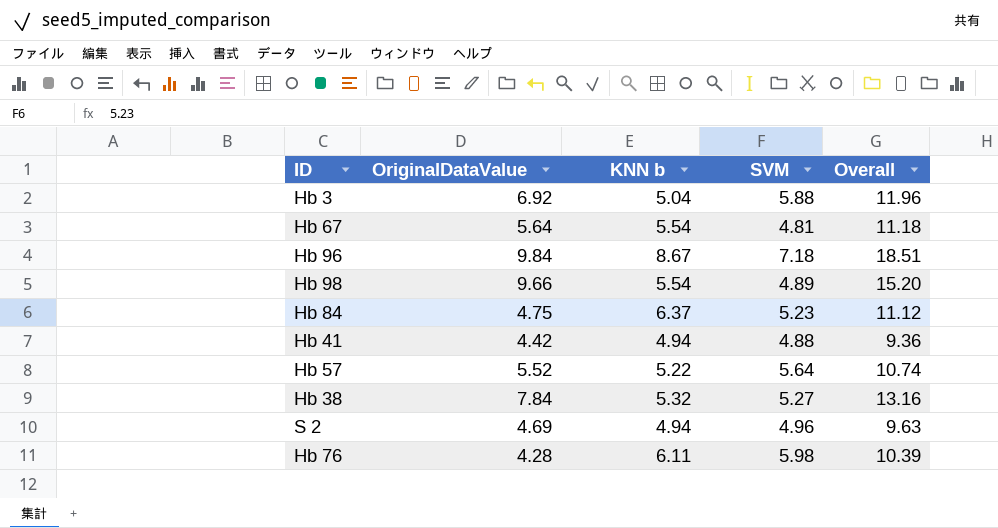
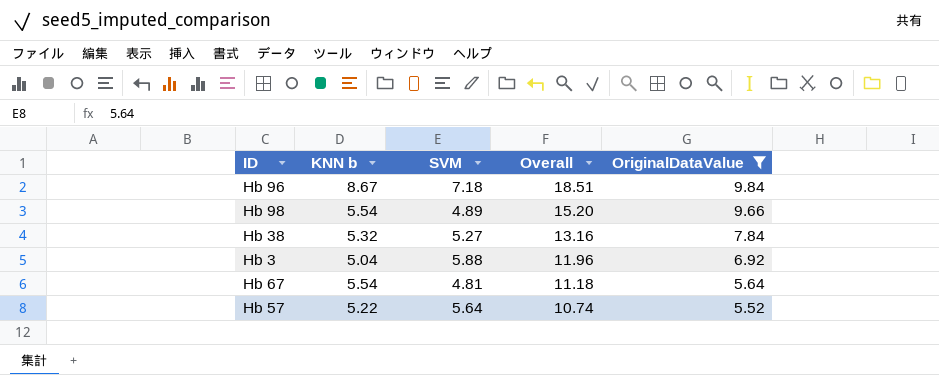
filter: none -> OriginalDataValue >= 5.52
row order: none -> Overall descending
column OriginalDataValue | position: 2 -> 5

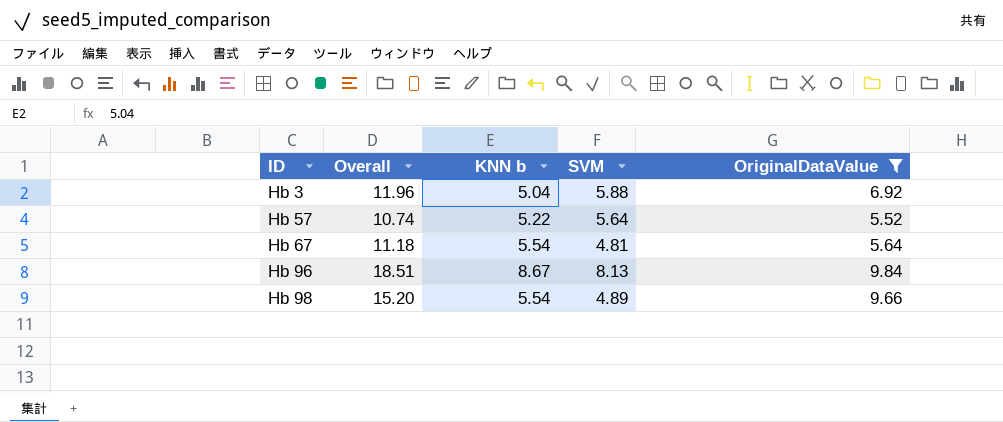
row order: Overall descending -> ID ascending
column Overall | position: 4 -> 2
row Hb 38: 5.32 | 5.27 | 13.16 | 7.84 -> none
Hb 96 | SVM: 7.18 -> 8.13

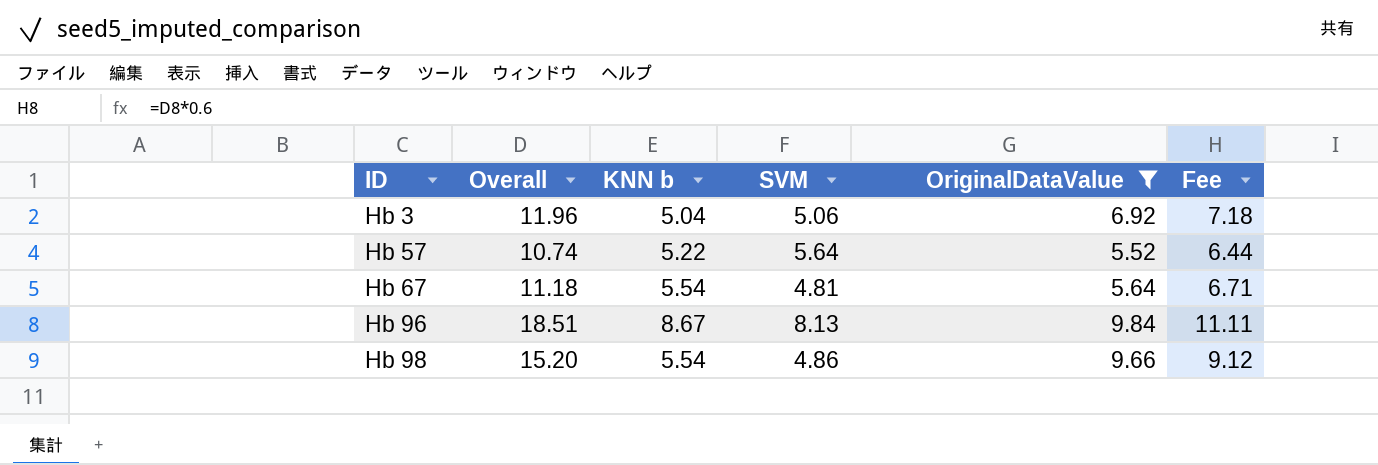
column Fee | formula: none -> [Overall] * 0.6
Hb 3 | SVM: 5.88 -> 5.06
Hb 98 | SVM: 4.89 -> 4.86

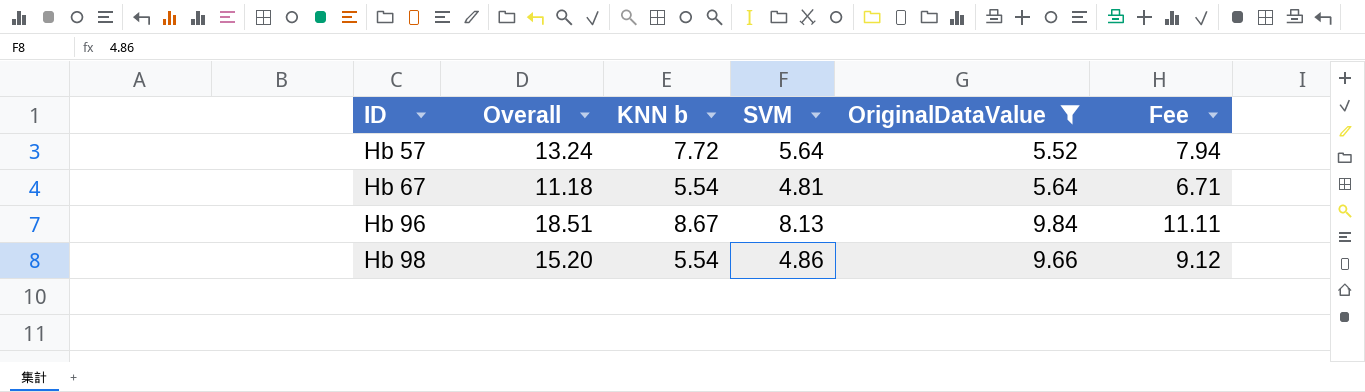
row Hb 3: 11.96 | 5.04 | 5.06 | 6.92 | 7.18 -> none
Hb 57 | Overall: 10.74 -> 13.24
Hb 57 | KNN b: 5.22 -> 7.72
Hb 57 | Fee: 6.44 -> 7.94

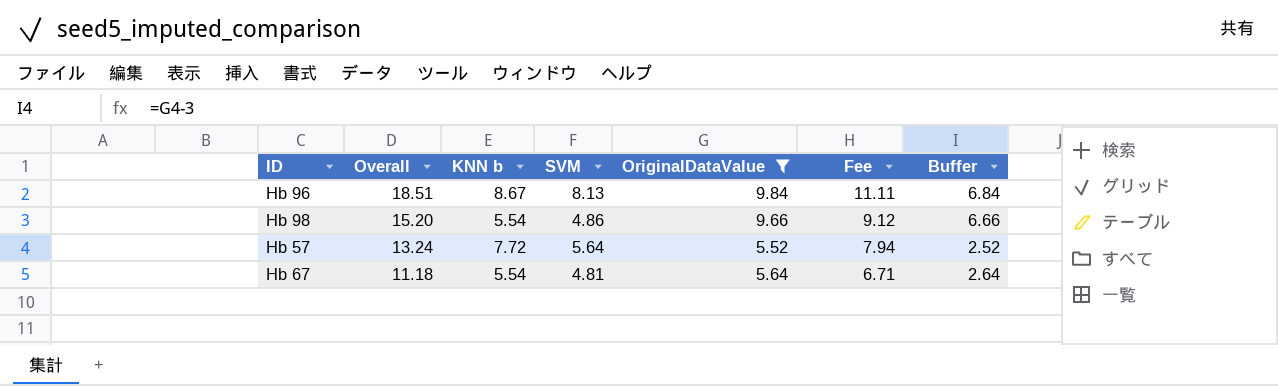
row order: ID ascending -> Overall descending
column Buffer | formula: none -> [OriginalDataValue] - 3

